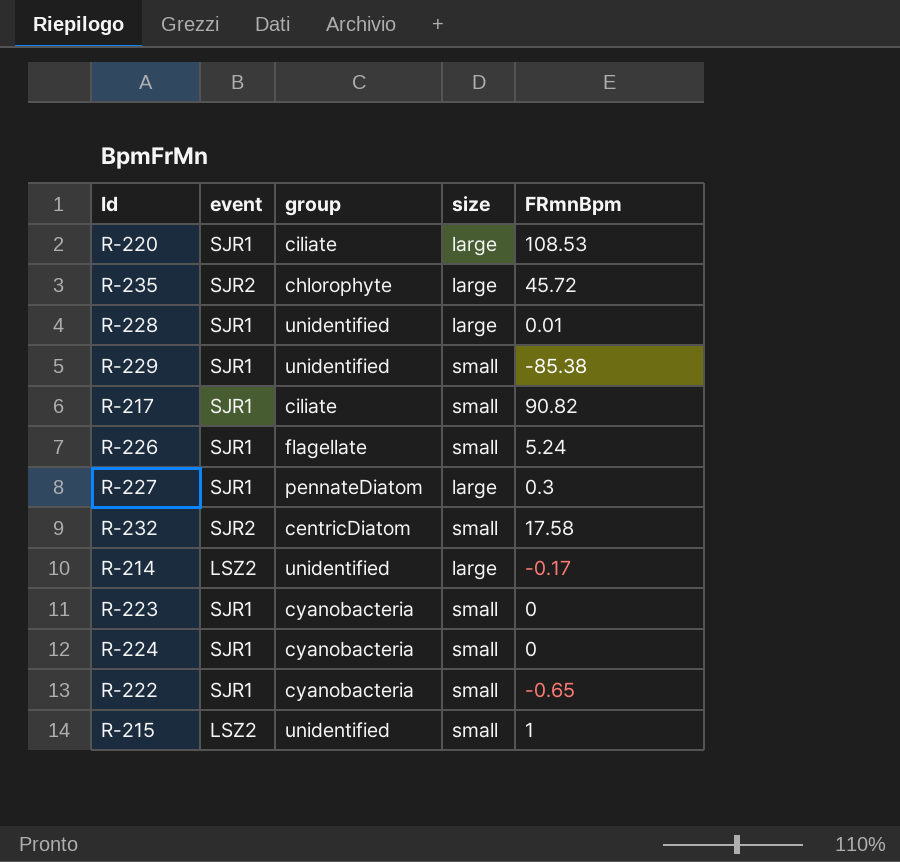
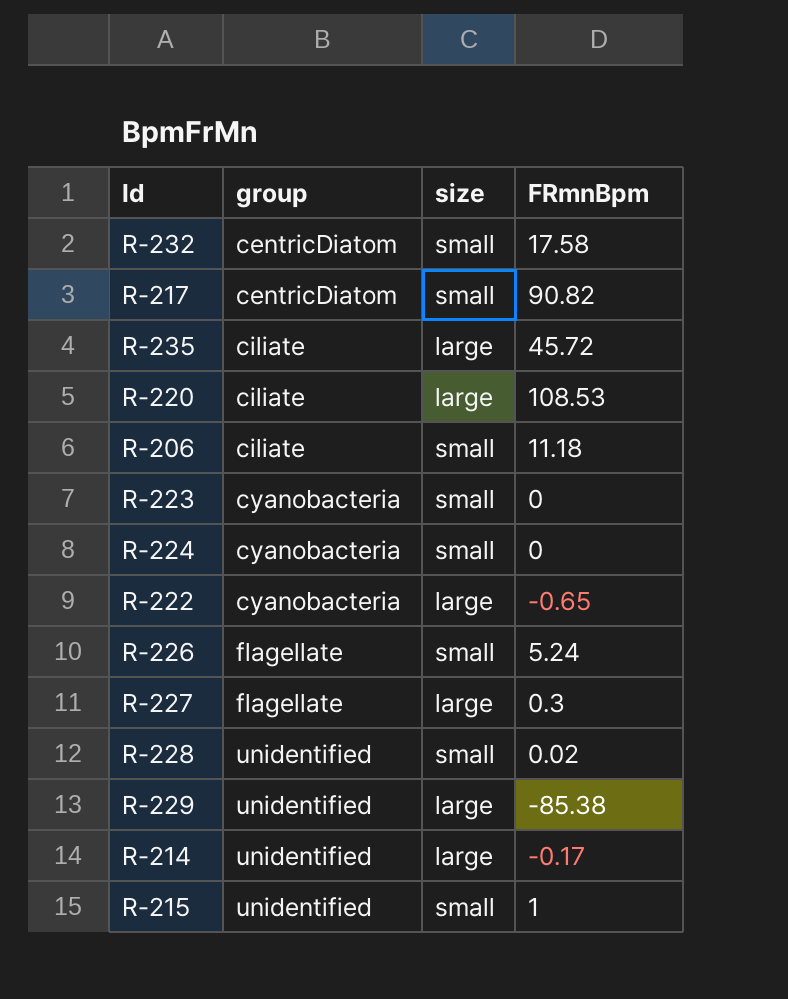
row order: none -> group ascending
column event | position: 2 -> none
R-217 | group: ciliate -> centricDiatom
R-235 | group: chlorophyte -> ciliate
row R-206: none -> ciliate | small | 11.18
R-222 | size: small -> large
R-227 | group: pennateDiatom -> flagellate
R-228 | size: large -> small
R-228 | FRmnBpm: 0.01 -> 0.02
R-229 | size: small -> large

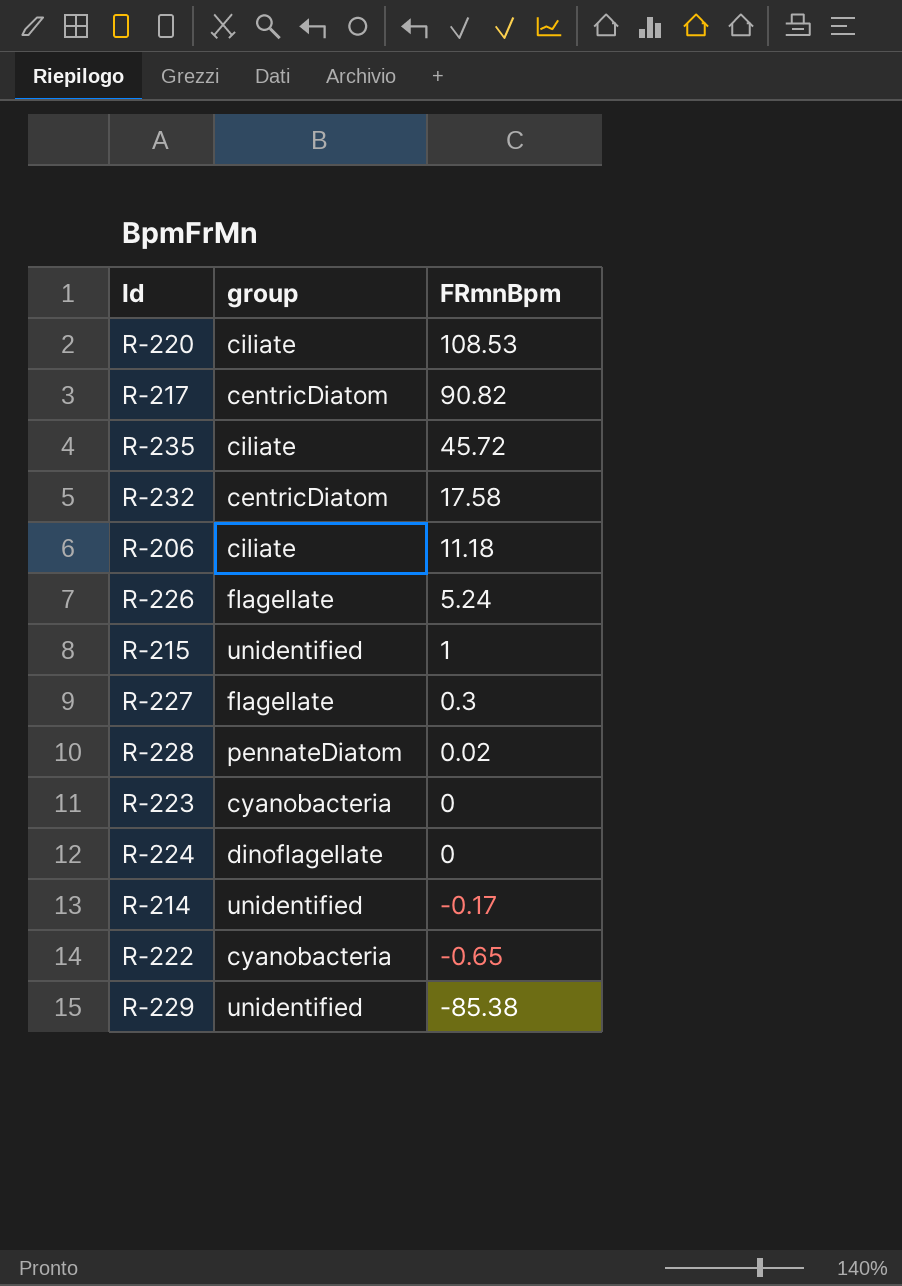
row order: group ascending -> FRmnBpm descending
column size | position: 3 -> none
R-228 | group: unidentified -> pennateDiatom
R-224 | group: cyanobacteria -> dinoflagellate

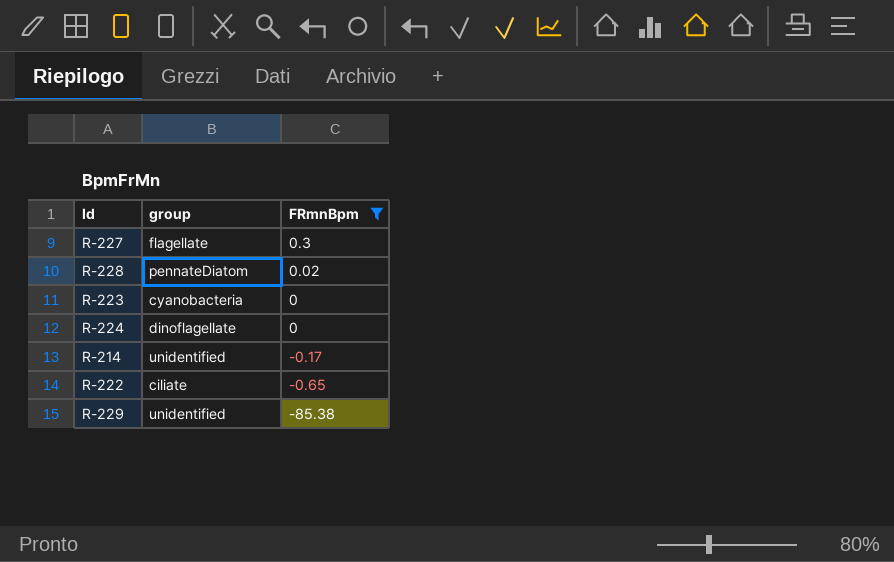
filter: none -> FRmnBpm <= 0.3
R-222 | group: cyanobacteria -> ciliate

